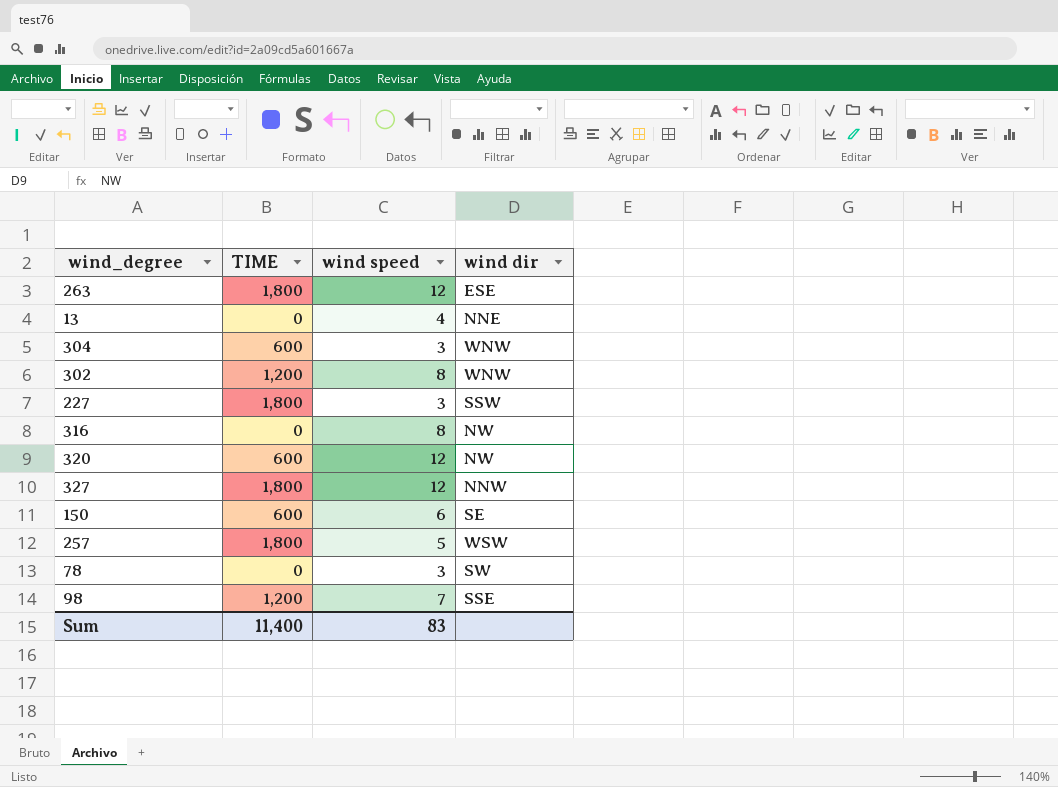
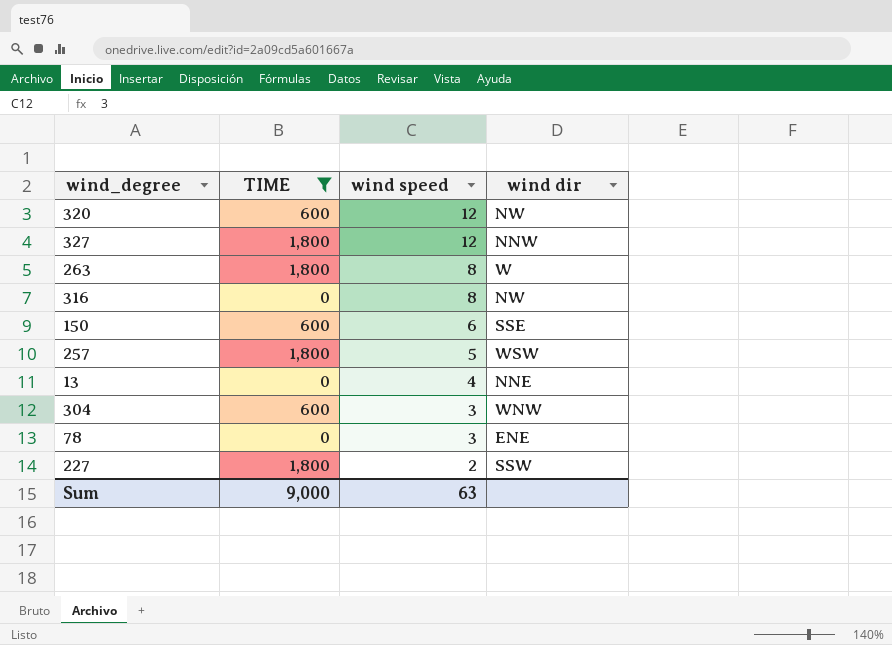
filter: none -> TIME != 1,200
row order: none -> wind speed descending
263 | wind speed: 12 -> 8
263 | wind dir: ESE -> W
150 | wind dir: SE -> SSE
78 | wind dir: SW -> ENE
227 | wind speed: 3 -> 2
Sum | TIME: 11,400 -> 9,000
Sum | wind speed: 83 -> 63

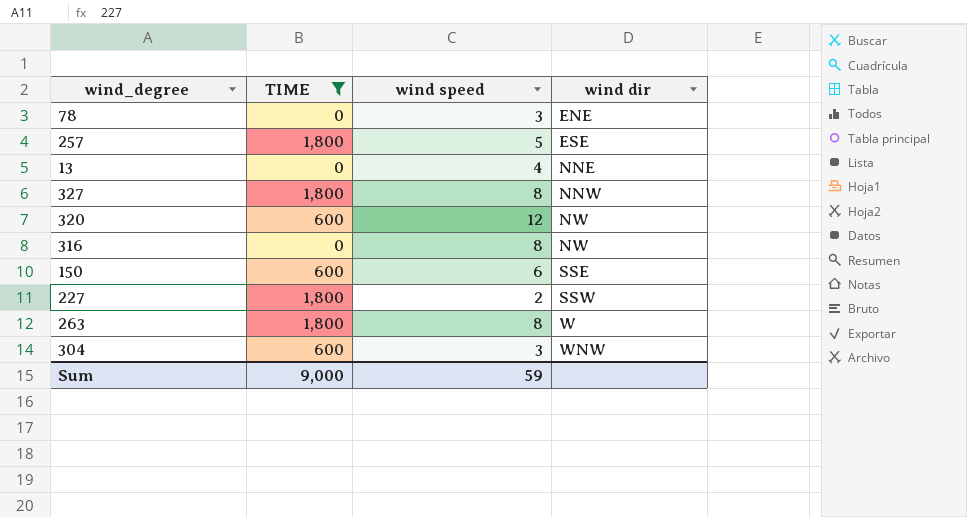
row order: wind speed descending -> wind dir ascending
257 | wind dir: WSW -> ESE
327 | wind speed: 12 -> 8
Sum | wind speed: 63 -> 59

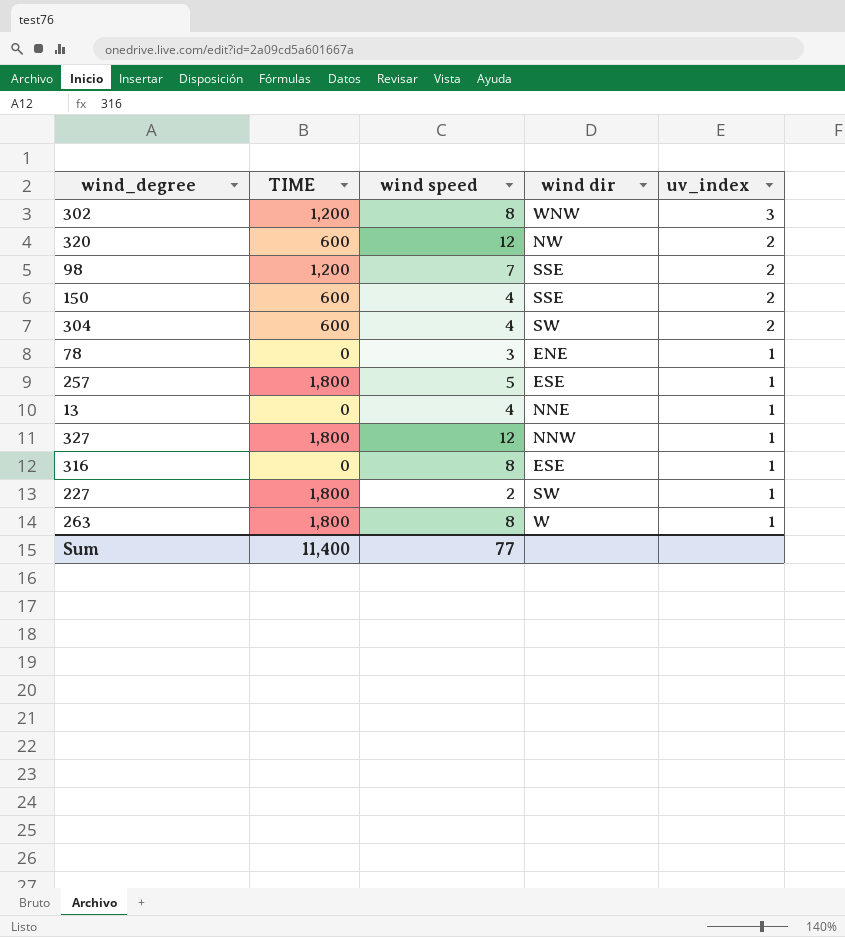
filter: TIME != 1,200 -> none
row order: wind dir ascending -> uv_index descending
column uv_index | position: none -> 5
150 | wind speed: 6 -> 4
304 | wind speed: 3 -> 4
304 | wind dir: WNW -> SW
327 | wind speed: 8 -> 12
316 | wind dir: NW -> ESE
227 | wind dir: SSW -> SW
Sum | TIME: 9,000 -> 11,400
Sum | wind speed: 59 -> 77

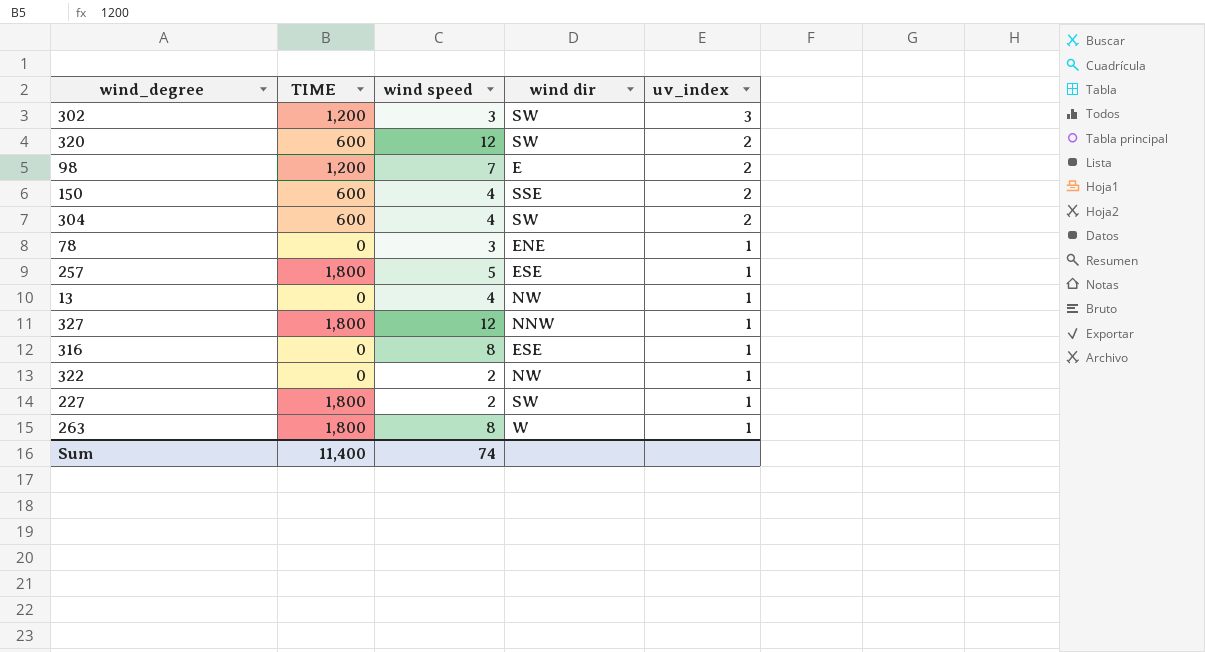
302 | wind speed: 8 -> 3
302 | wind dir: WNW -> SW
320 | wind dir: NW -> SW
98 | wind dir: SSE -> E
13 | wind dir: NNE -> NW
row 322: none -> 0 | 2 | NW | 1
Sum | wind speed: 77 -> 74

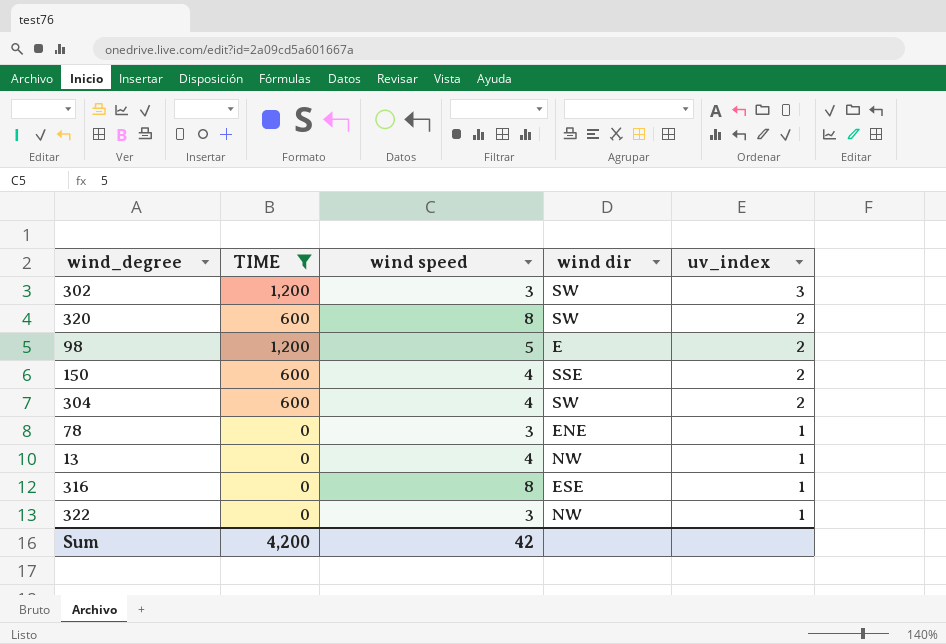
filter: none -> TIME != 1,800
320 | wind speed: 12 -> 8
98 | wind speed: 7 -> 5
322 | wind speed: 2 -> 3
Sum | TIME: 11,400 -> 4,200
Sum | wind speed: 74 -> 42

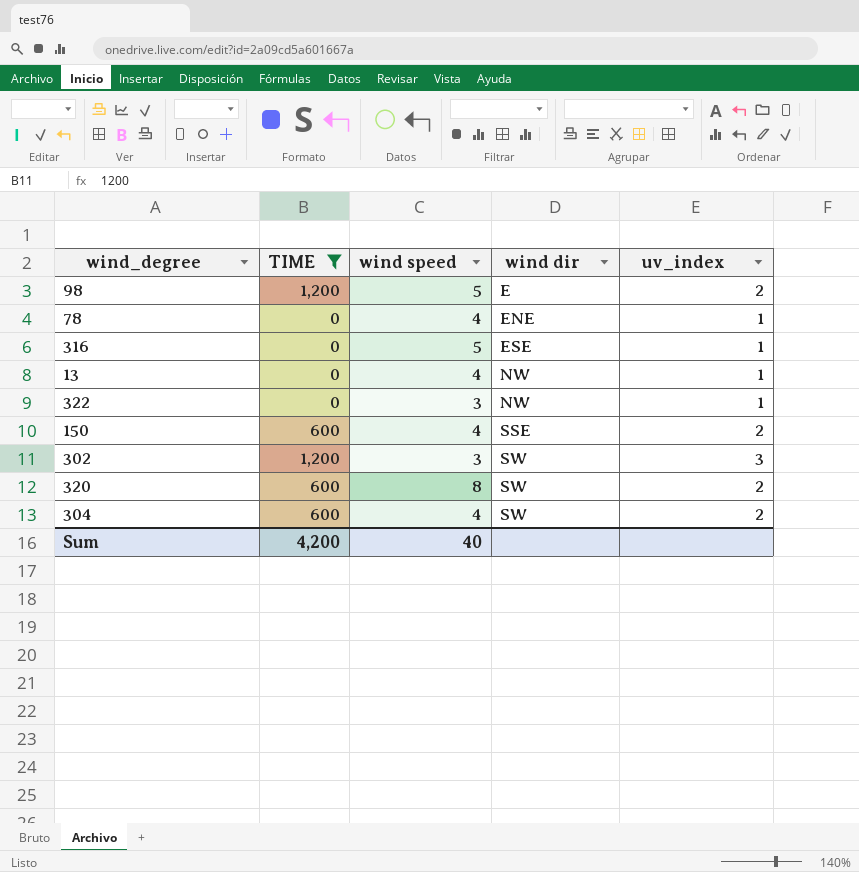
row order: uv_index descending -> wind dir ascending
78 | wind speed: 3 -> 4
316 | wind speed: 8 -> 5
Sum | wind speed: 42 -> 40

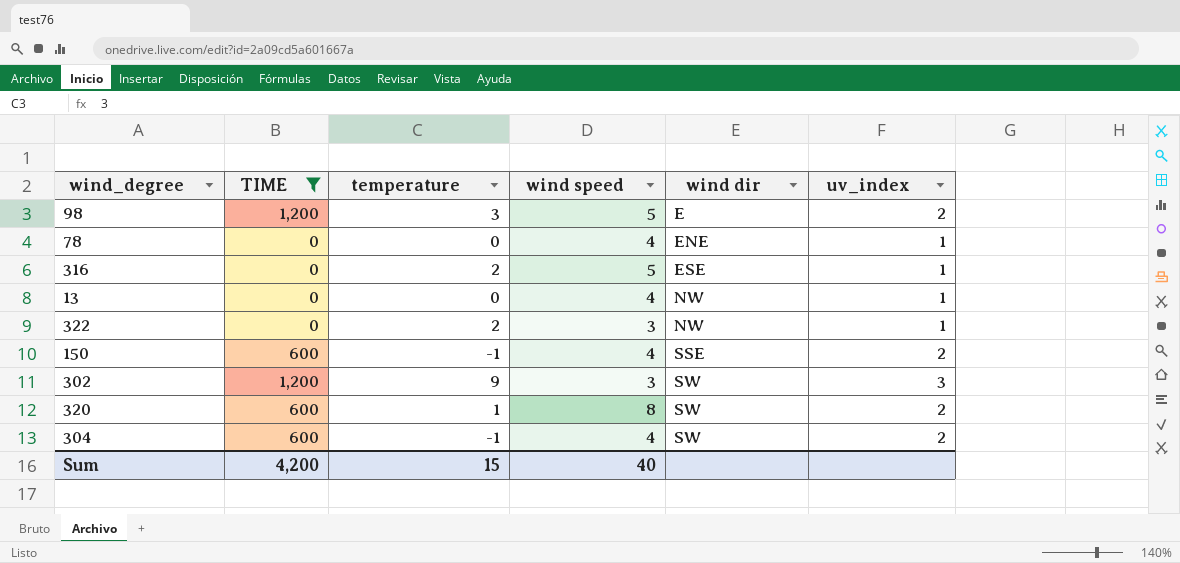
column temperature | position: none -> 3

